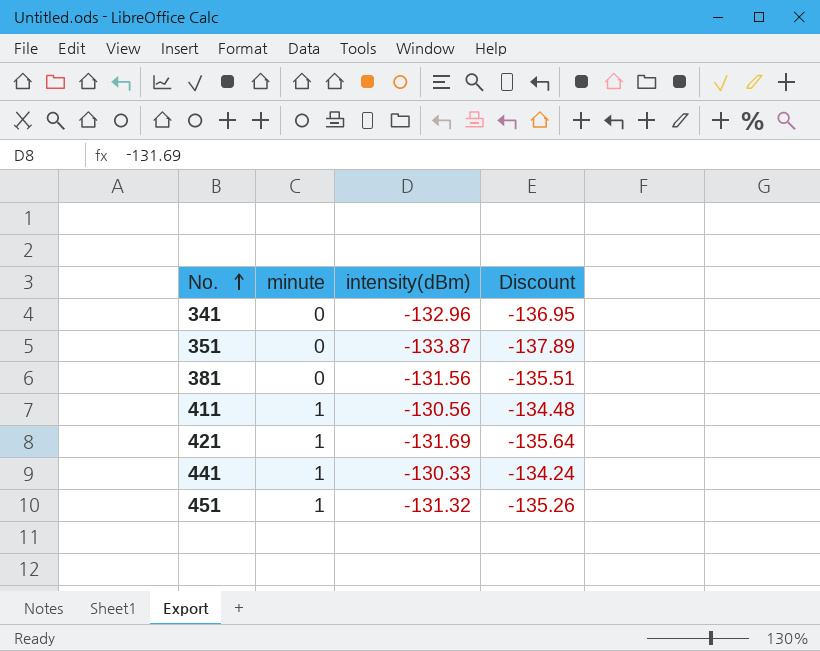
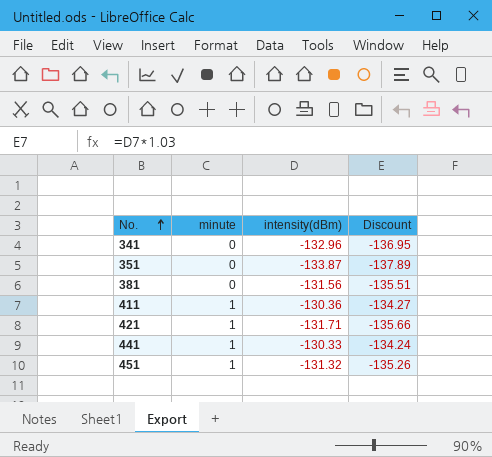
411 | intensity(dBm): -130.56 -> -130.36
411 | Discount: -134.48 -> -134.27
421 | intensity(dBm): -131.69 -> -131.71
421 | Discount: -135.64 -> -135.66

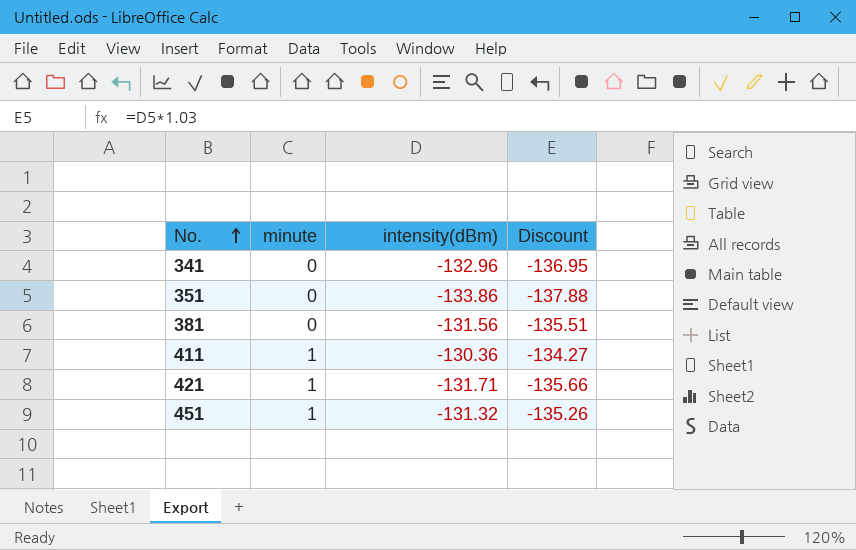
row 441: 1 | -130.33 | -134.24 -> none
351 | intensity(dBm): -133.87 -> -133.86
351 | Discount: -137.89 -> -137.88

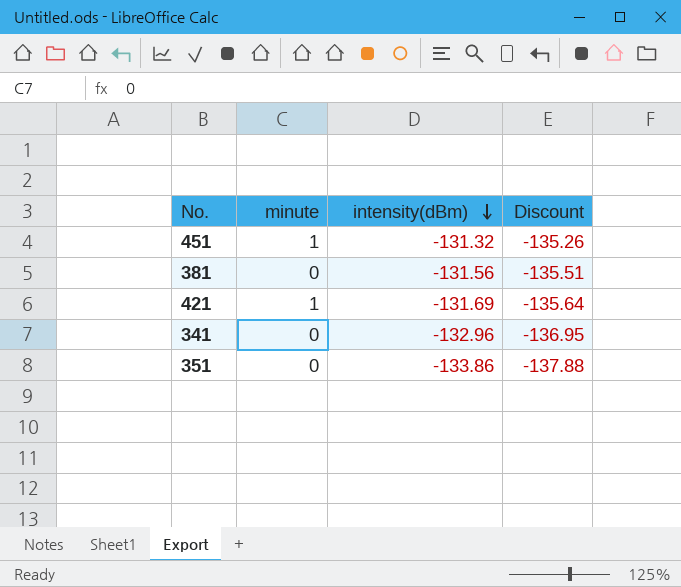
row order: No. ascending -> intensity(dBm) descending
row 411: 1 | -130.36 | -134.27 -> none
421 | intensity(dBm): -131.71 -> -131.69
421 | Discount: -135.66 -> -135.64

